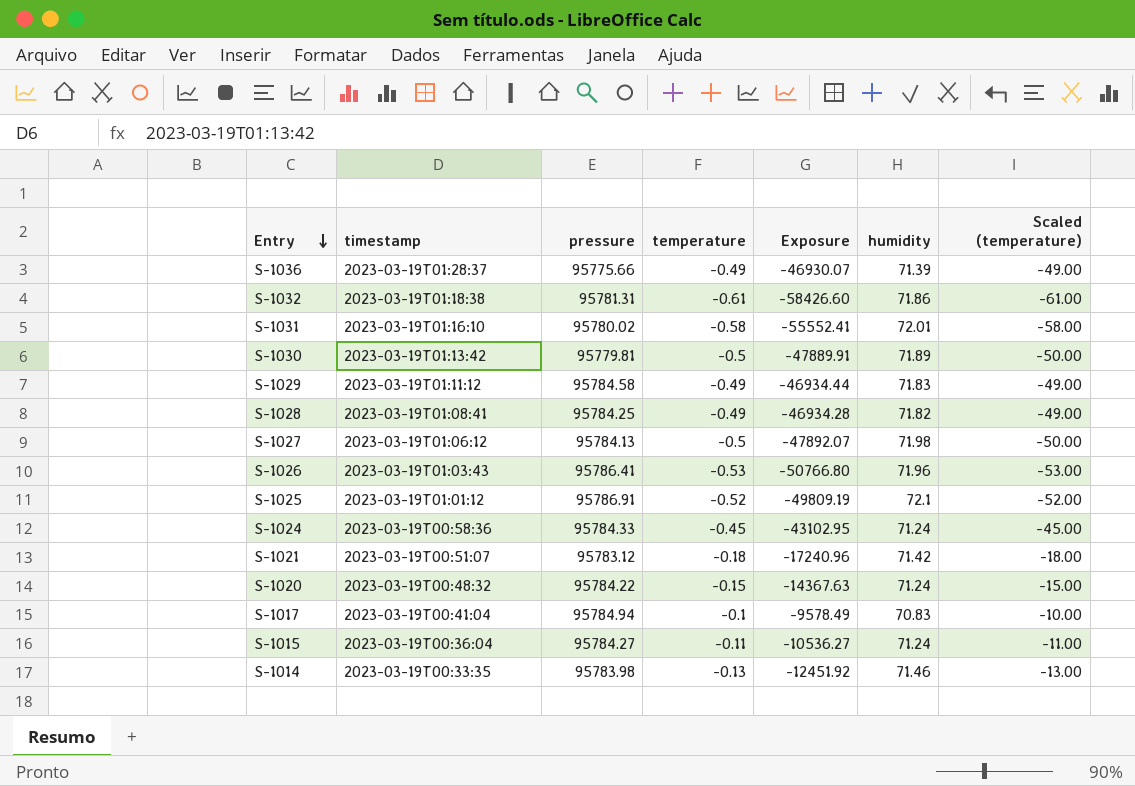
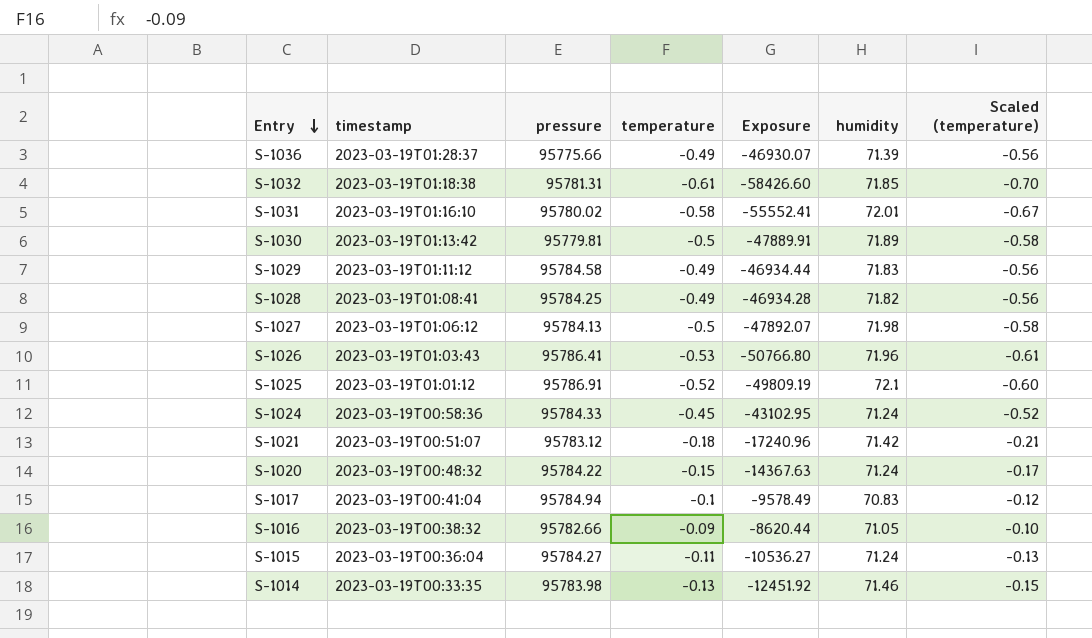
column Scaled (temperature) | formula: [temperature] * 100 -> [temperature] * 1.15
S-1032 | humidity: 71.86 -> 71.85
row S-1016: none -> 2023-03-19T00:38:32 | 95782.66 | -0.09 | -8620.44 | 71.05 | -0.10

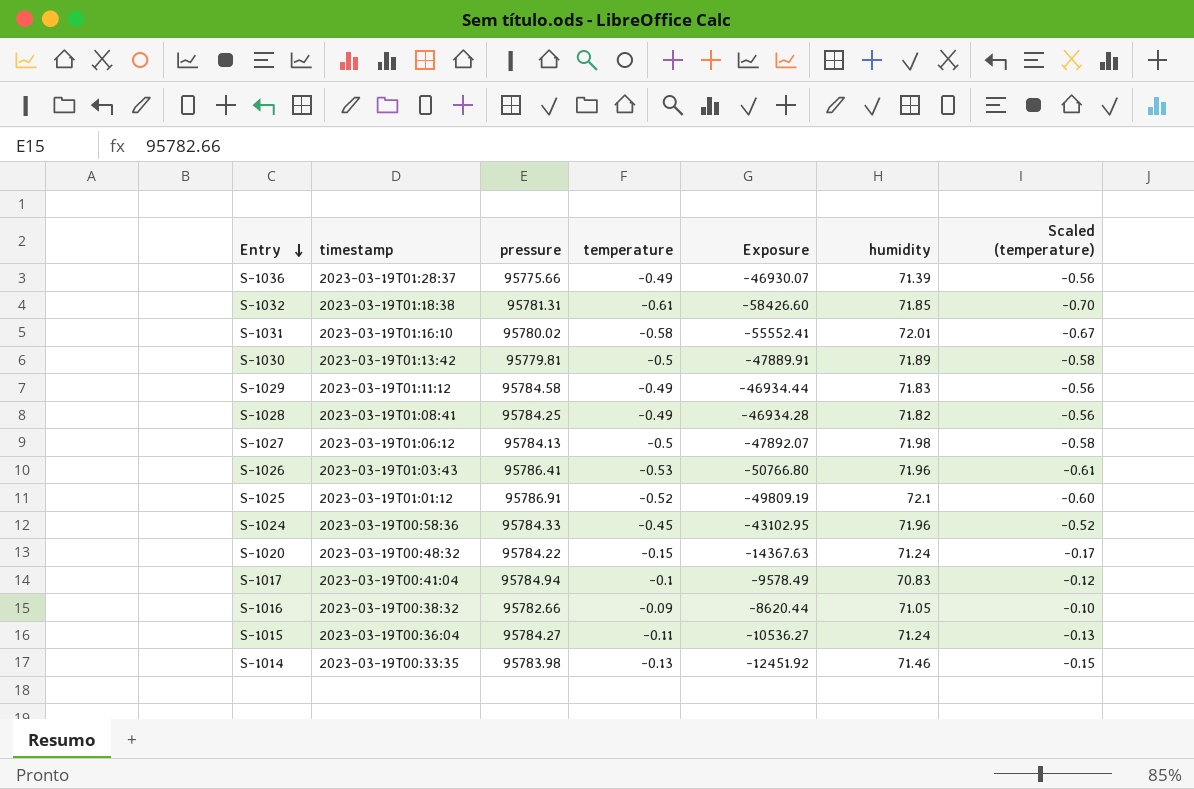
row S-1021: 2023-03-19T00:51:07 | 95783.12 | -0.18 | -17240.96 | 71.42 | -0.21 -> none
S-1024 | humidity: 71.24 -> 71.96

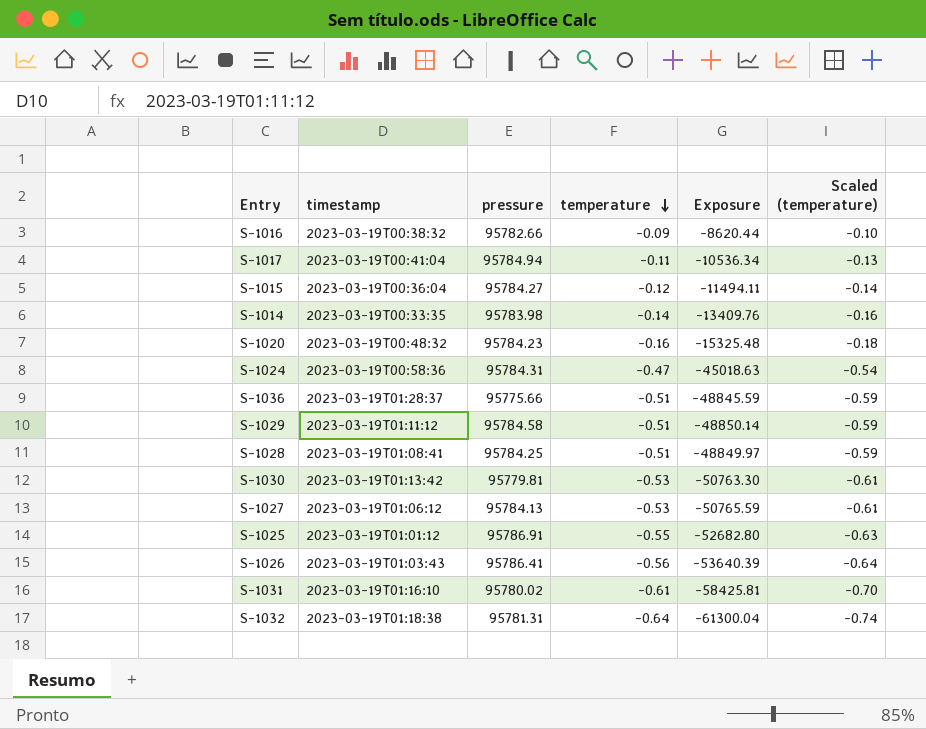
row order: Entry descending -> temperature descending
column humidity | position: 6 -> none
S-1017 | temperature: -0.1 -> -0.11
S-1017 | Exposure: -9578.49 -> -10536.34
S-1017 | Scaled (temperature): -0.12 -> -0.13
S-1015 | temperature: -0.11 -> -0.12
S-1015 | Exposure: -10536.27 -> -11494.11
S-1015 | Scaled (temperature): -0.13 -> -0.14
S-1014 | temperature: -0.13 -> -0.14
S-1014 | Exposure: -12451.92 -> -13409.76
S-1014 | Scaled (temperature): -0.15 -> -0.16
S-1020 | pressure: 95784.22 -> 95784.23
S-1020 | temperature: -0.15 -> -0.16
S-1020 | Exposure: -14367.63 -> -15325.48
S-1020 | Scaled (temperature): -0.17 -> -0.18
S-1024 | pressure: 95784.33 -> 95784.31
S-1024 | temperature: -0.45 -> -0.47
S-1024 | Exposure: -43102.95 -> -45018.63
S-1024 | Scaled (temperature): -0.52 -> -0.54
S-1036 | temperature: -0.49 -> -0.51
S-1036 | Exposure: -46930.07 -> -48845.59
S-1036 | Scaled (temperature): -0.56 -> -0.59
S-1029 | temperature: -0.49 -> -0.51
S-1029 | Exposure: -46934.44 -> -48850.14
S-1029 | Scaled (temperature): -0.56 -> -0.59
S-1028 | temperature: -0.49 -> -0.51
S-1028 | Exposure: -46934.28 -> -48849.97
S-1028 | Scaled (temperature): -0.56 -> -0.59
S-1030 | temperature: -0.5 -> -0.53
S-1030 | Exposure: -47889.91 -> -50763.30
S-1030 | Scaled (temperature): -0.58 -> -0.61
S-1027 | temperature: -0.5 -> -0.53
S-1027 | Exposure: -47892.07 -> -50765.59
S-1027 | Scaled (temperature): -0.58 -> -0.61
S-1025 | temperature: -0.52 -> -0.55
S-1025 | Exposure: -49809.19 -> -52682.80
S-1025 | Scaled (temperature): -0.60 -> -0.63
S-1026 | temperature: -0.53 -> -0.56
S-1026 | Exposure: -50766.80 -> -53640.39
S-1026 | Scaled (temperature): -0.61 -> -0.64
S-1031 | temperature: -0.58 -> -0.61
S-1031 | Exposure: -55552.41 -> -58425.81
S-1031 | Scaled (temperature): -0.67 -> -0.70
S-1032 | temperature: -0.61 -> -0.64
S-1032 | Exposure: -58426.60 -> -61300.04
S-1032 | Scaled (temperature): -0.70 -> -0.74

